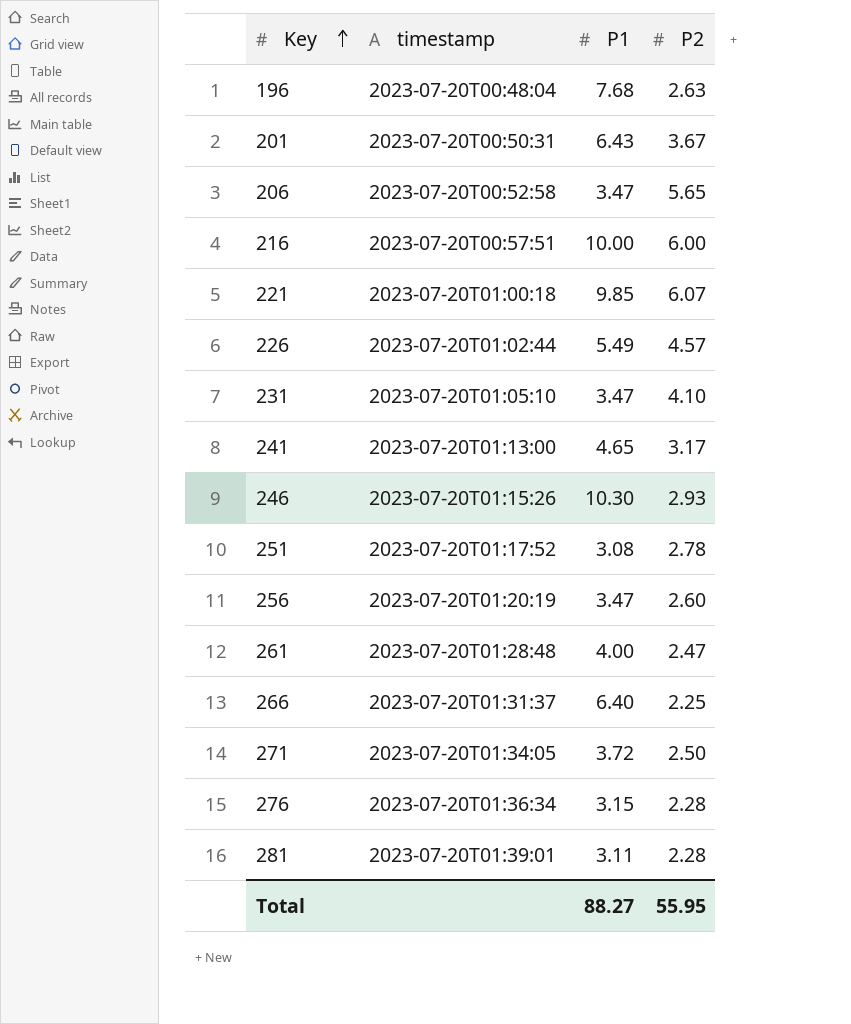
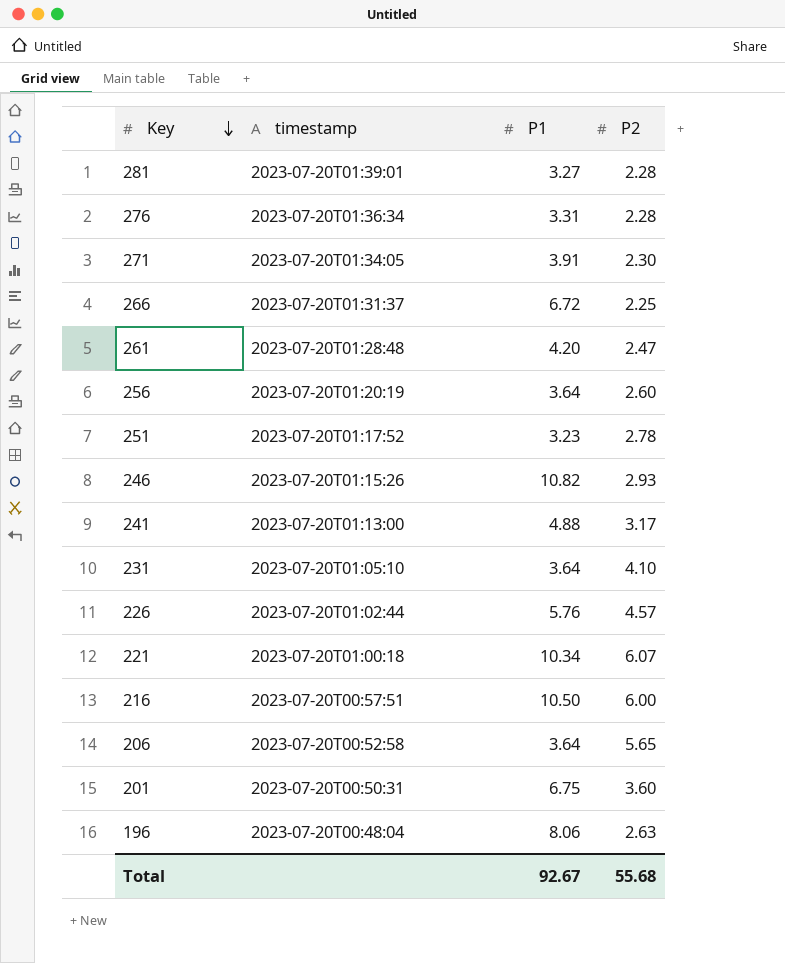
row order: Key ascending -> Key descending
281 | P1: 3.11 -> 3.27
276 | P1: 3.15 -> 3.31
271 | P1: 3.72 -> 3.91
271 | P2: 2.50 -> 2.30
266 | P1: 6.40 -> 6.72
261 | P1: 4.00 -> 4.20
256 | P1: 3.47 -> 3.64
251 | P1: 3.08 -> 3.23
246 | P1: 10.30 -> 10.82
241 | P1: 4.65 -> 4.88
231 | P1: 3.47 -> 3.64
226 | P1: 5.49 -> 5.76
221 | P1: 9.85 -> 10.34
216 | P1: 10.00 -> 10.50
206 | P1: 3.47 -> 3.64
201 | P1: 6.43 -> 6.75
201 | P2: 3.67 -> 3.60
196 | P1: 7.68 -> 8.06
Total | P1: 88.27 -> 92.67
Total | P2: 55.95 -> 55.68

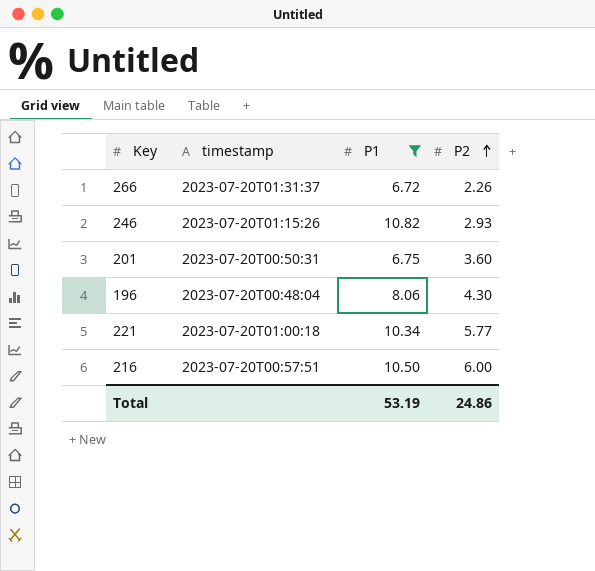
filter: none -> P1 >= 6.72
row order: Key descending -> P2 ascending
266 | P2: 2.25 -> 2.26
196 | P2: 2.63 -> 4.30
221 | P2: 6.07 -> 5.77
Total | P1: 92.67 -> 53.19
Total | P2: 55.68 -> 24.86

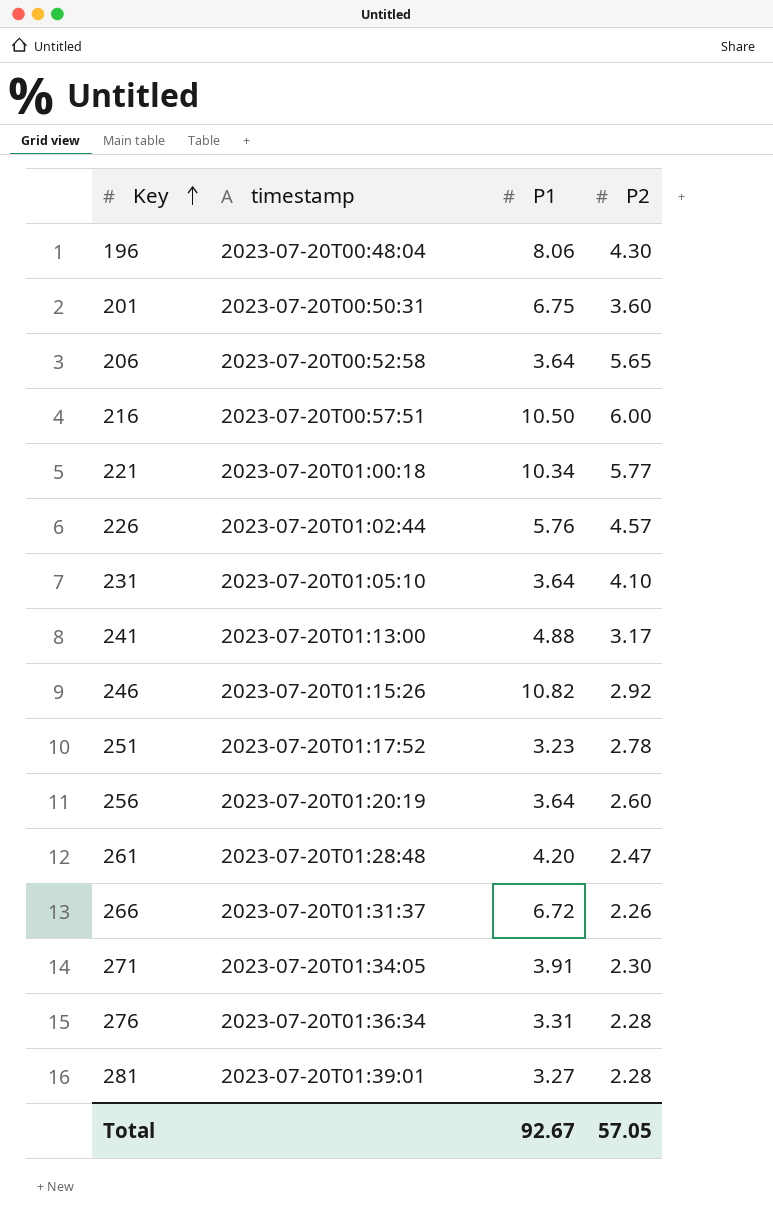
filter: P1 >= 6.72 -> none
row order: P2 ascending -> Key ascending
246 | P2: 2.93 -> 2.92
Total | P1: 53.19 -> 92.67
Total | P2: 24.86 -> 57.05

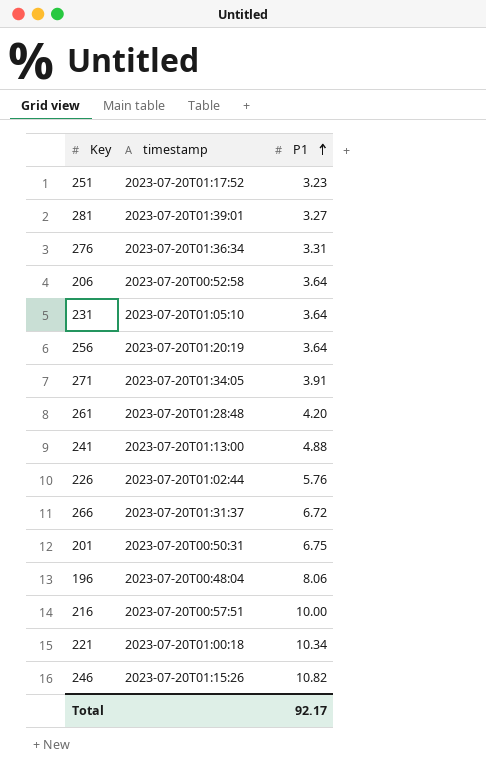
row order: Key ascending -> P1 ascending
column P2 | position: 4 -> none
216 | P1: 10.50 -> 10.00
Total | P1: 92.67 -> 92.17

